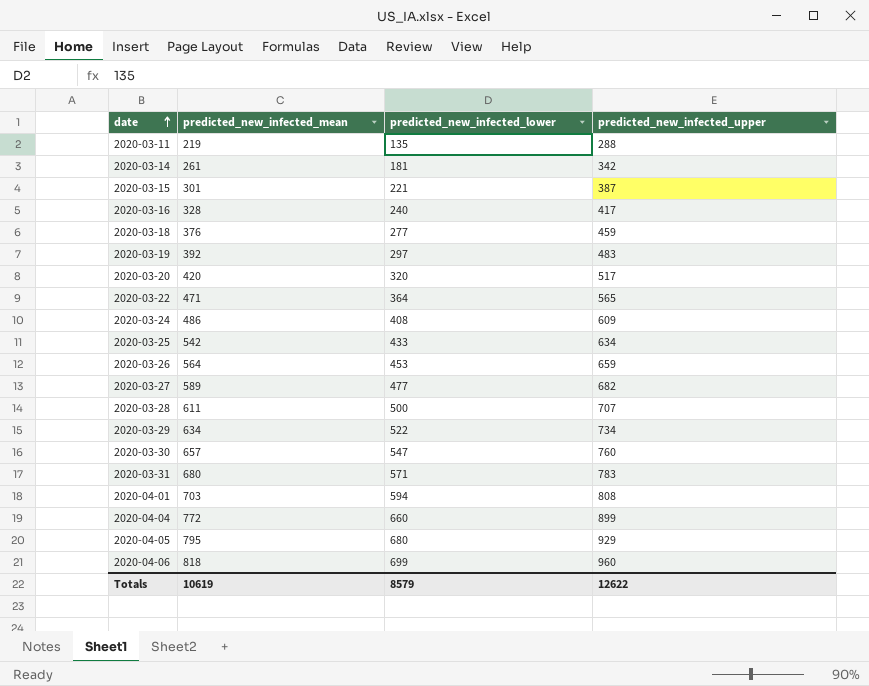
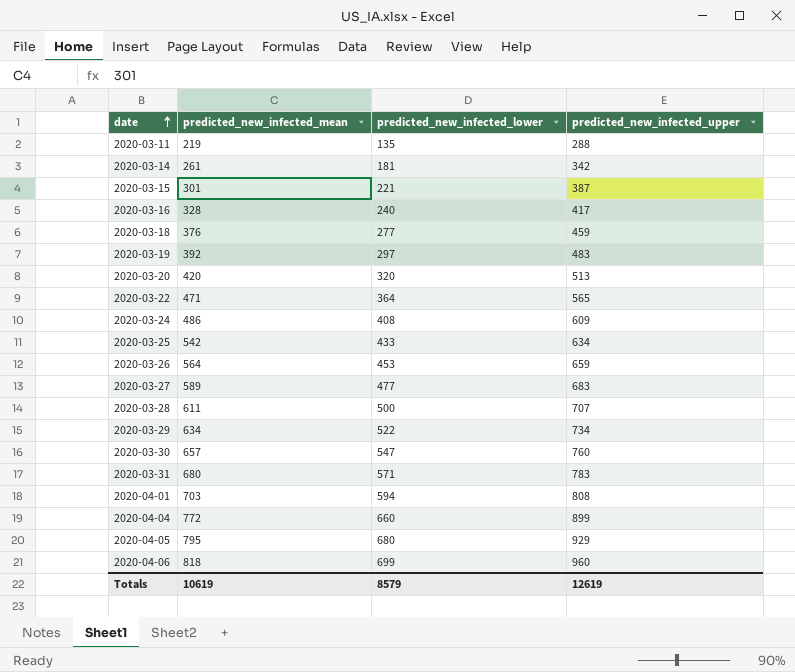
2020-03-20 | predicted_new_infected_upper: 517 -> 513
2020-03-27 | predicted_new_infected_upper: 682 -> 683
Totals | predicted_new_infected_upper: 12622 -> 12619

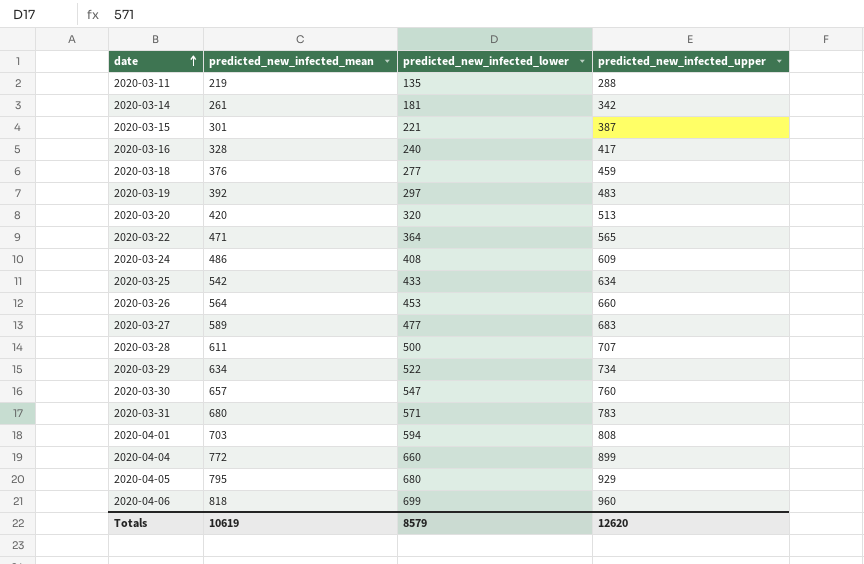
2020-03-26 | predicted_new_infected_upper: 659 -> 660
Totals | predicted_new_infected_upper: 12619 -> 12620

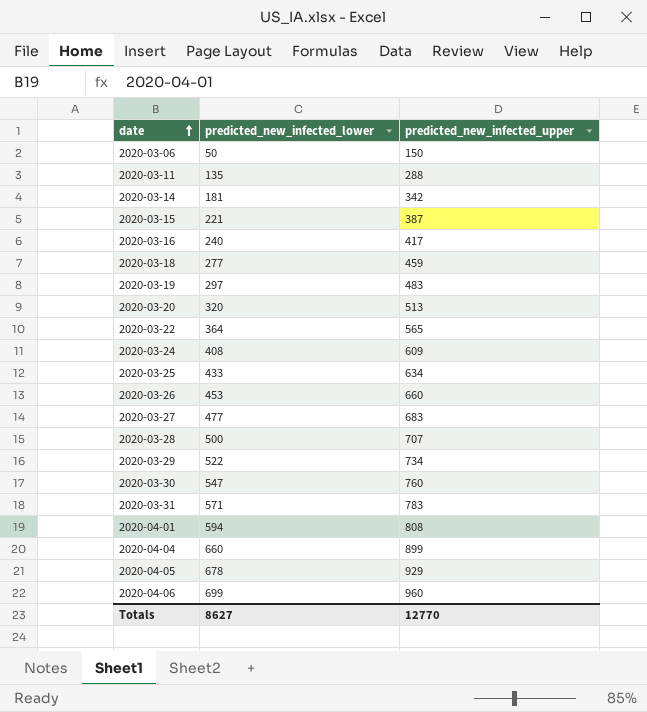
column predicted_new_infected_mean | position: 2 -> none
row 2020-03-06: none -> 50 | 150
2020-04-05 | predicted_new_infected_lower: 680 -> 678
Totals | predicted_new_infected_lower: 8579 -> 8627
Totals | predicted_new_infected_upper: 12620 -> 12770

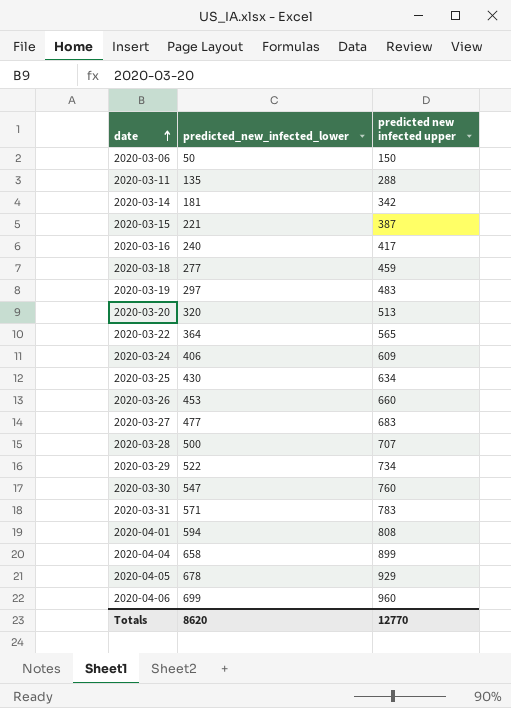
column name: predicted_new_infected_upper -> predicted new infected upper
2020-03-24 | predicted_new_infected_lower: 408 -> 406
2020-03-25 | predicted_new_infected_lower: 433 -> 430
2020-04-04 | predicted_new_infected_lower: 660 -> 658
Totals | predicted_new_infected_lower: 8627 -> 8620

